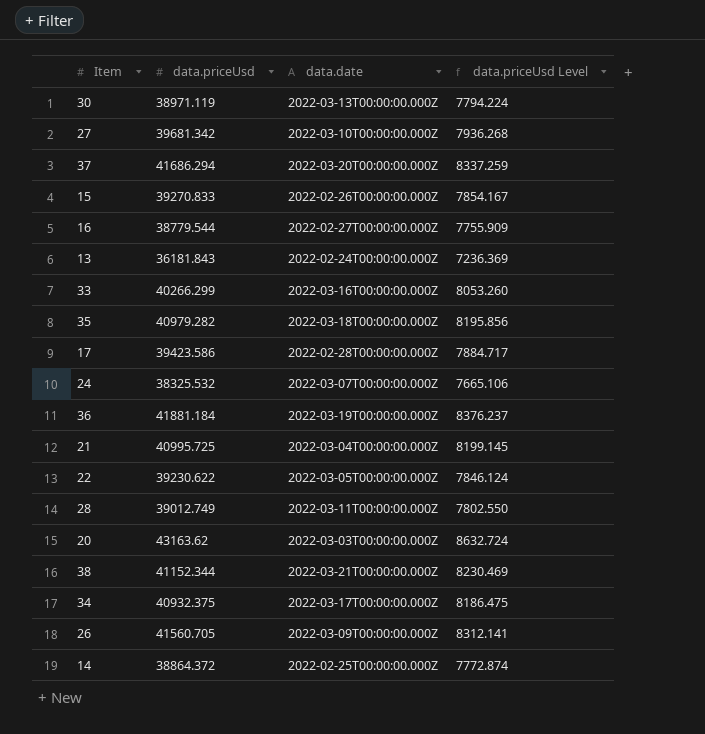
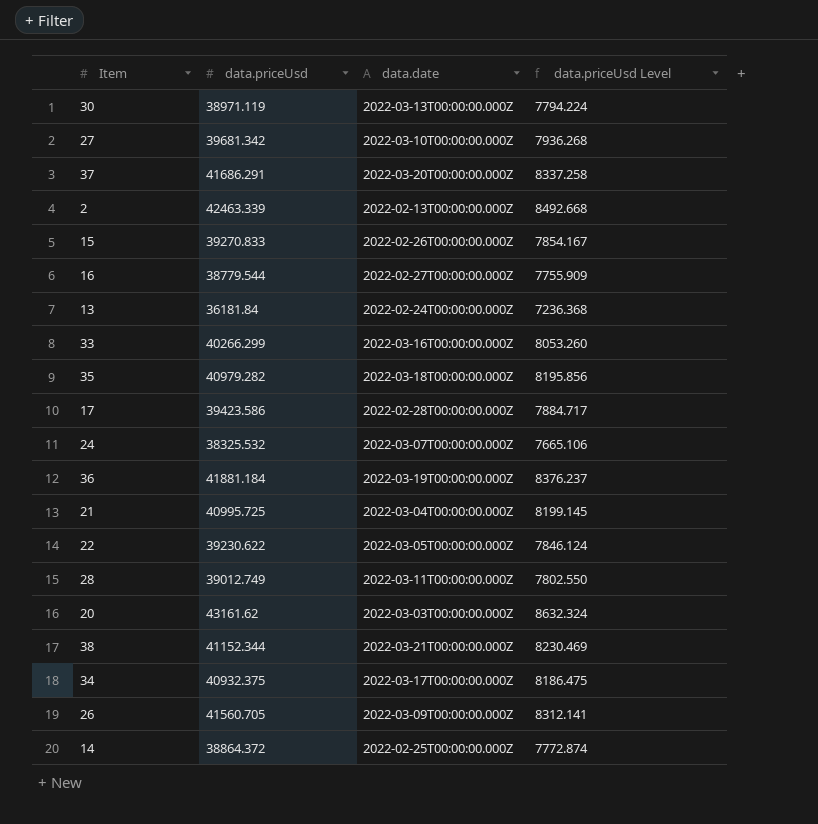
37 | data.priceUsd: 41686.294 -> 41686.291
37 | data.priceUsd Level: 8337.259 -> 8337.258
row 2: none -> 42463.339 | 2022-02-13T00:00:00.000Z | 8492.668
13 | data.priceUsd: 36181.843 -> 36181.84
13 | data.priceUsd Level: 7236.369 -> 7236.368
20 | data.priceUsd: 43163.62 -> 43161.62
20 | data.priceUsd Level: 8632.724 -> 8632.324

